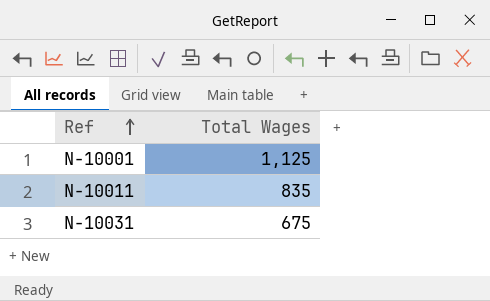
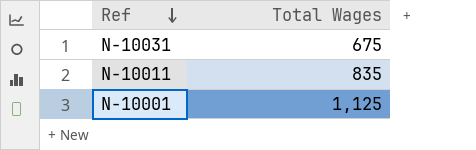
row order: Ref ascending -> Ref descending

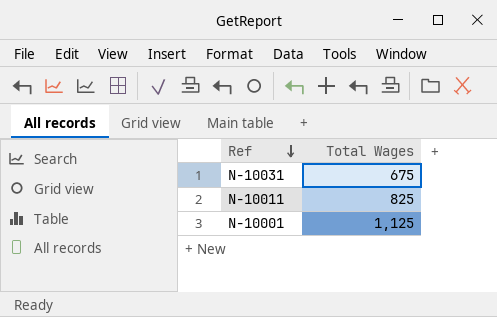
N-10011 | Total Wages: 835 -> 825

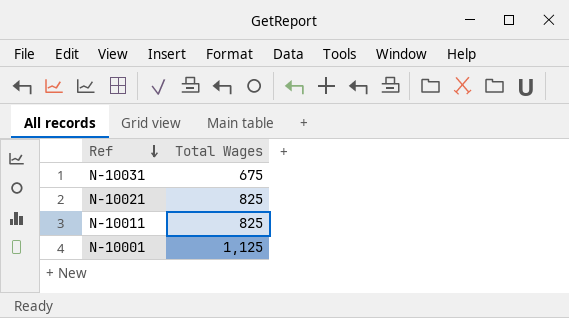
row N-10021: none -> 825

